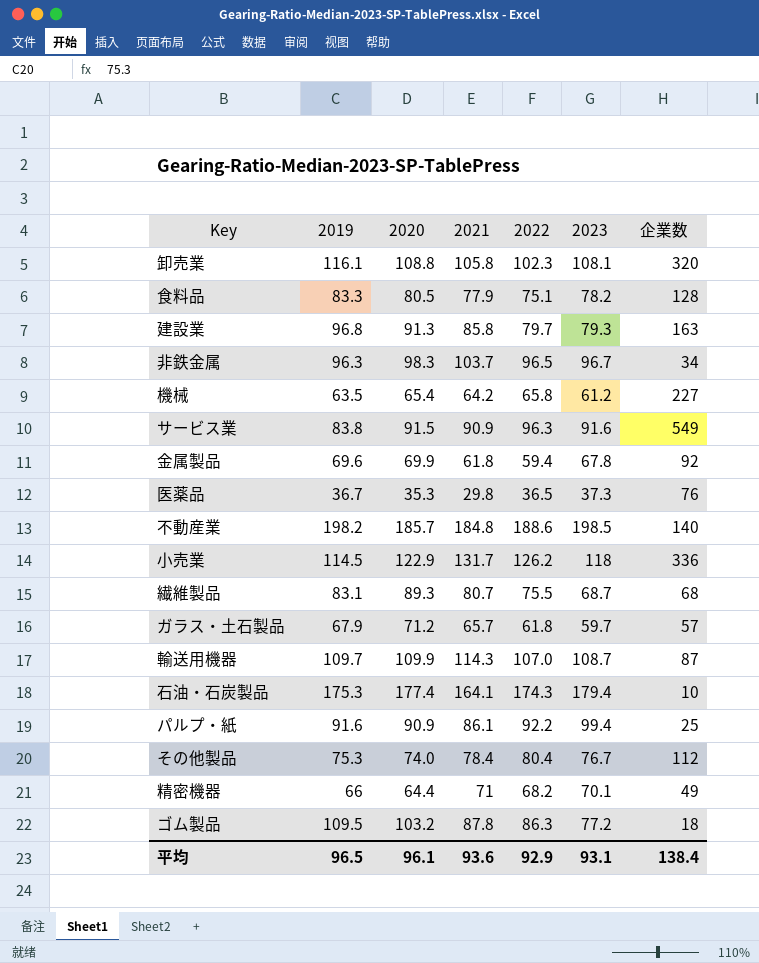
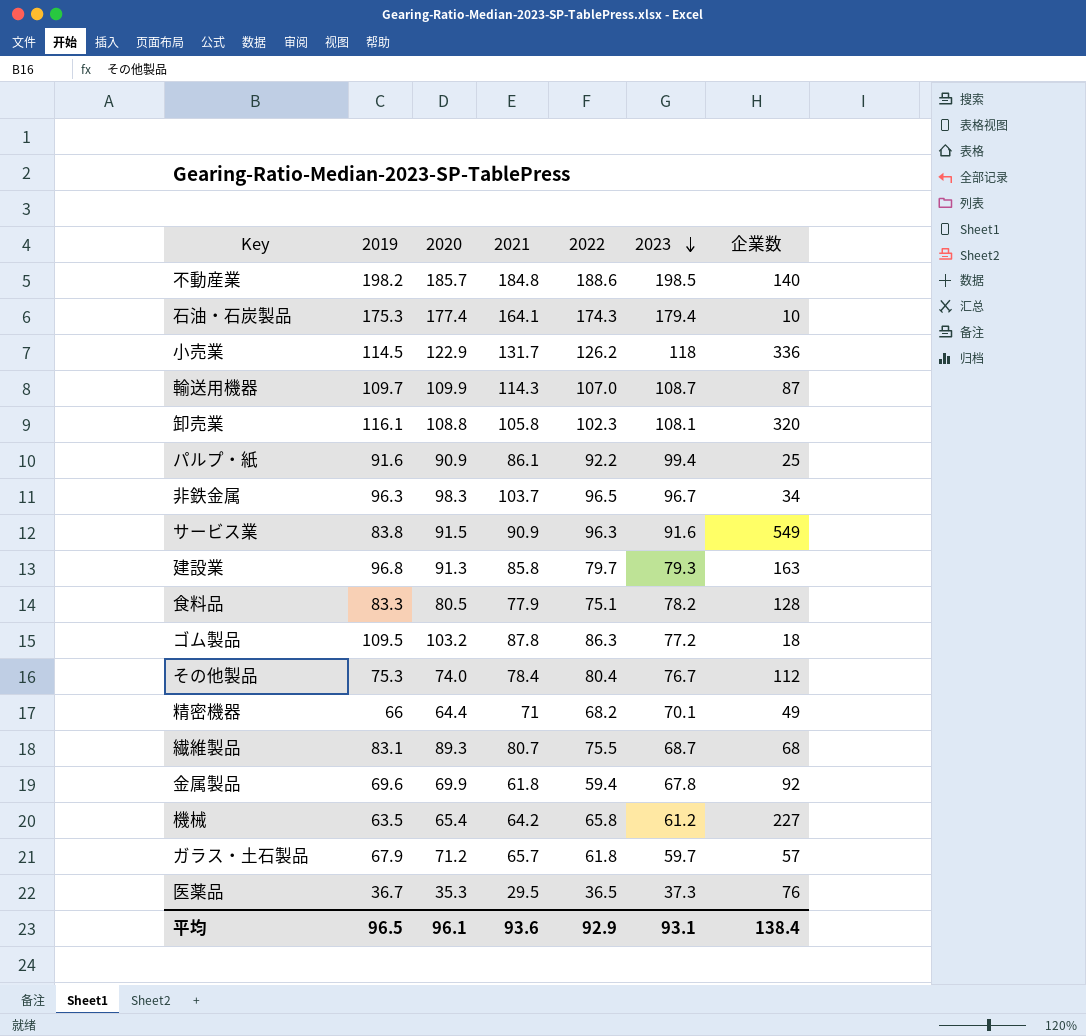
row order: none -> 2023 descending
医薬品 | 2021: 29.8 -> 29.5

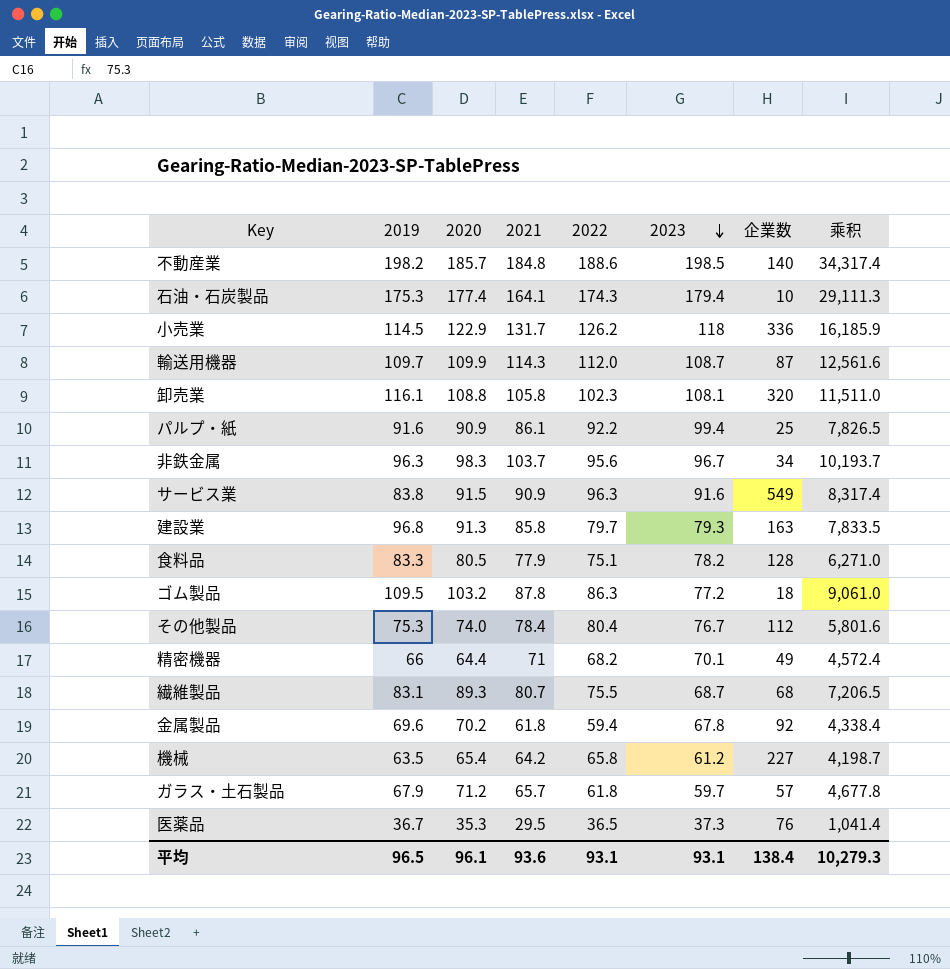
column 乘积 | formula: none -> [2020] * [2021]
輸送用機器 | 2022: 107.0 -> 112.0
非鉄金属 | 2022: 96.5 -> 95.6
金属製品 | 2020: 69.9 -> 70.2
平均 | 2022: 92.9 -> 93.1

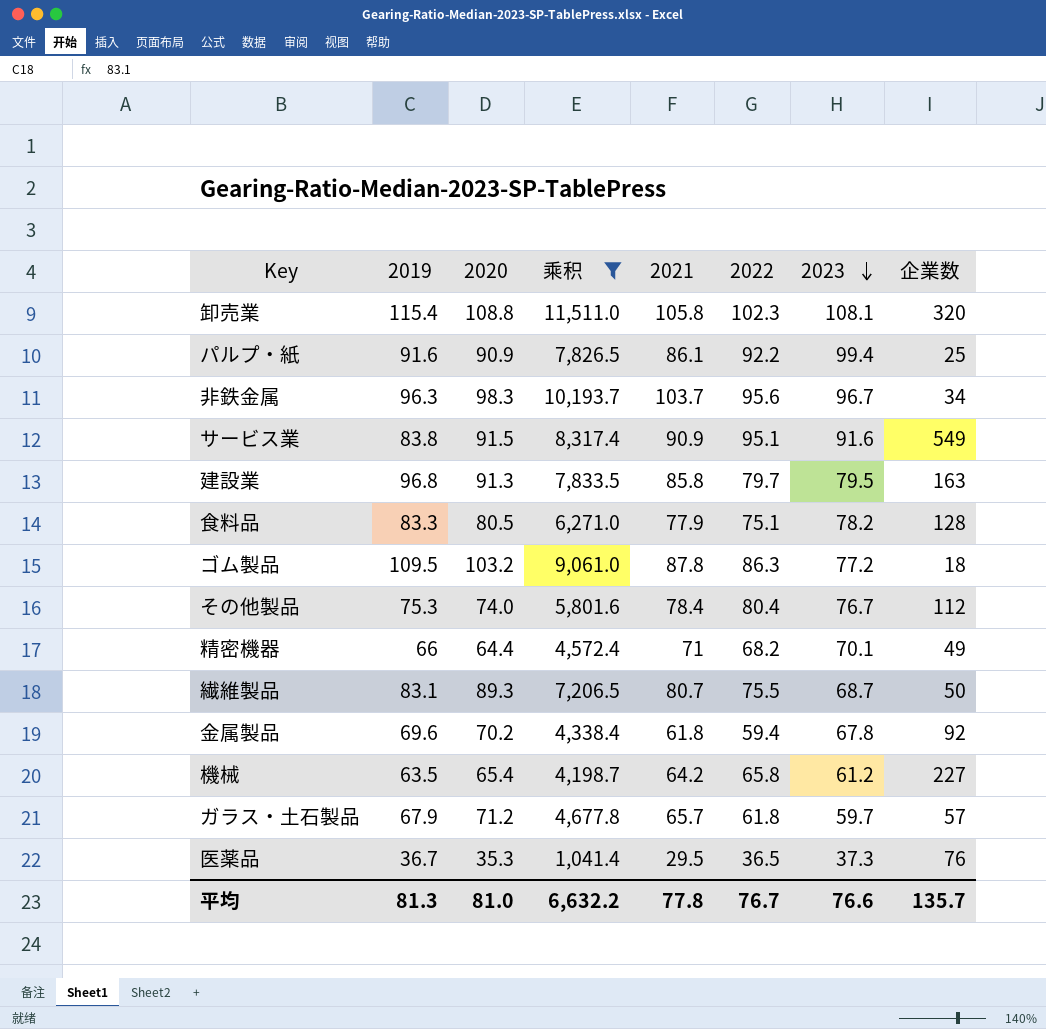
filter: none -> 乘积 <= 11,511.0
column 乘积 | position: 8 -> 4
卸売業 | 2019: 116.1 -> 115.4
サービス業 | 2022: 96.3 -> 95.1
建設業 | 2023: 79.3 -> 79.5
繊維製品 | 企業数: 68 -> 50
平均 | 2019: 96.5 -> 81.3
平均 | 2020: 96.1 -> 81.0
平均 | 乘积: 10,279.3 -> 6,632.2
平均 | 2021: 93.6 -> 77.8
平均 | 2022: 93.1 -> 76.7
平均 | 2023: 93.1 -> 76.6
平均 | 企業数: 138.4 -> 135.7

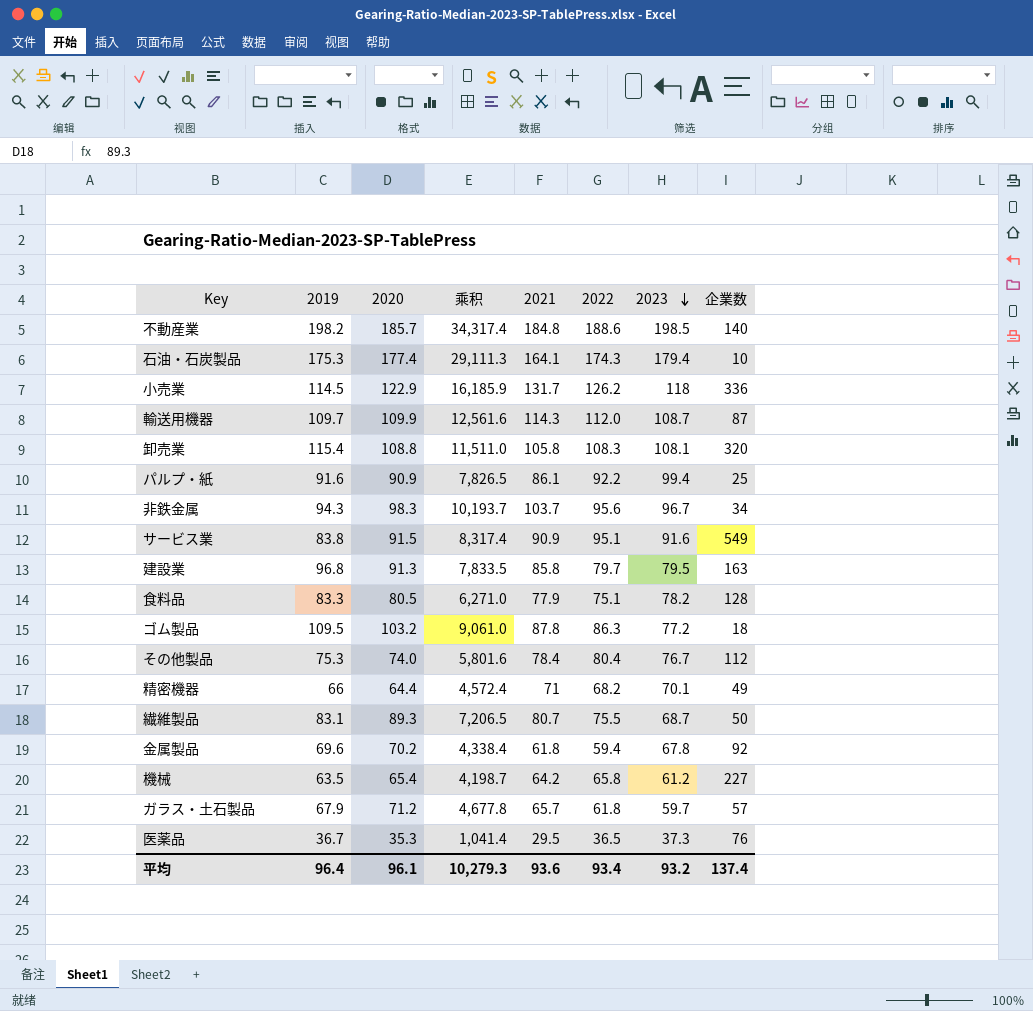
filter: 乘积 <= 11,511.0 -> none
卸売業 | 2022: 102.3 -> 108.3
非鉄金属 | 2019: 96.3 -> 94.3
平均 | 2019: 81.3 -> 96.4
平均 | 2020: 81.0 -> 96.1
平均 | 乘积: 6,632.2 -> 10,279.3
平均 | 2021: 77.8 -> 93.6
平均 | 2022: 76.7 -> 93.4
平均 | 2023: 76.6 -> 93.2
平均 | 企業数: 135.7 -> 137.4

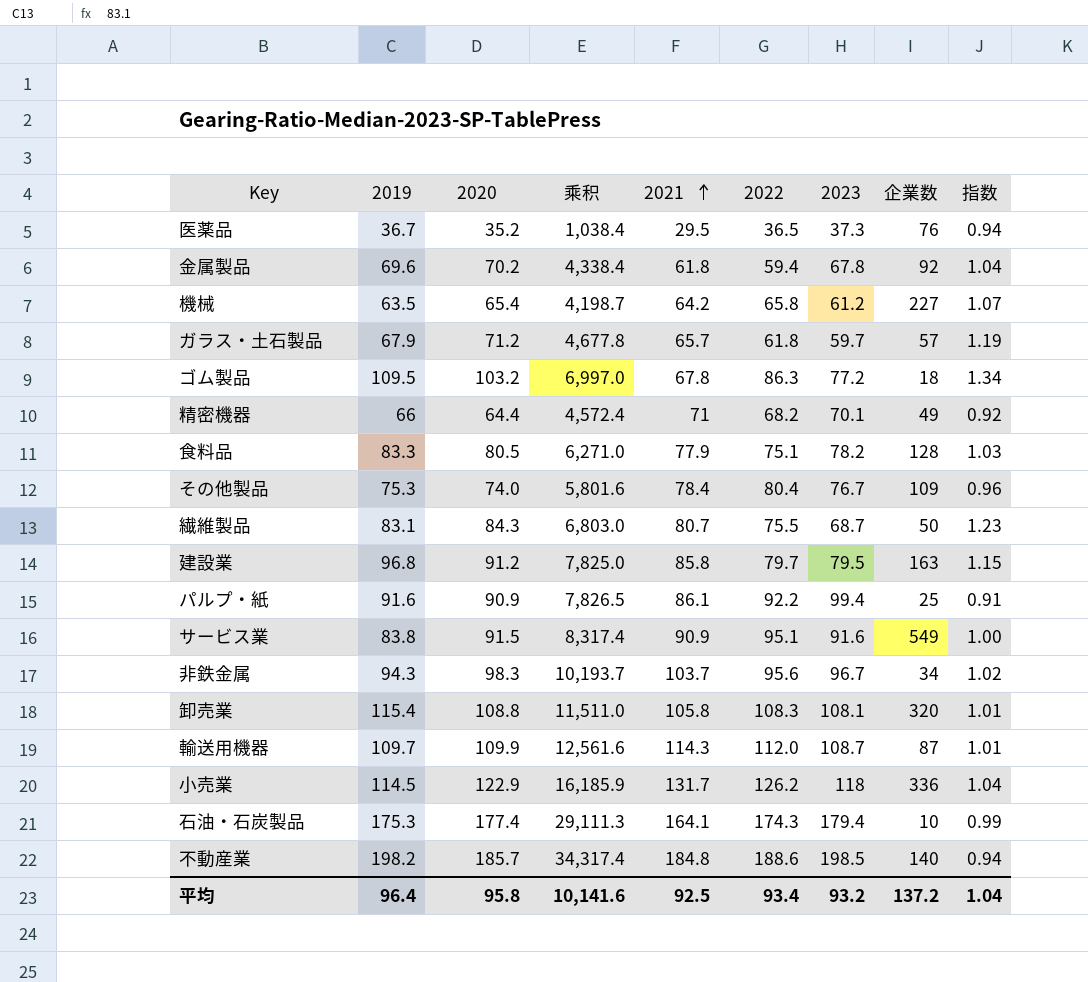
row order: 2023 descending -> 2021 ascending
column 指数 | formula: none -> [2020] / [2023]
医薬品 | 2020: 35.3 -> 35.2
医薬品 | 乘积: 1,041.4 -> 1,038.4
ゴム製品 | 乘积: 9,061.0 -> 6,997.0
ゴム製品 | 2021: 87.8 -> 67.8
その他製品 | 企業数: 112 -> 109
繊維製品 | 2020: 89.3 -> 84.3
繊維製品 | 乘积: 7,206.5 -> 6,803.0
建設業 | 2020: 91.3 -> 91.2
建設業 | 乘积: 7,833.5 -> 7,825.0
平均 | 2020: 96.1 -> 95.8
平均 | 乘积: 10,279.3 -> 10,141.6
平均 | 2021: 93.6 -> 92.5
平均 | 企業数: 137.4 -> 137.2

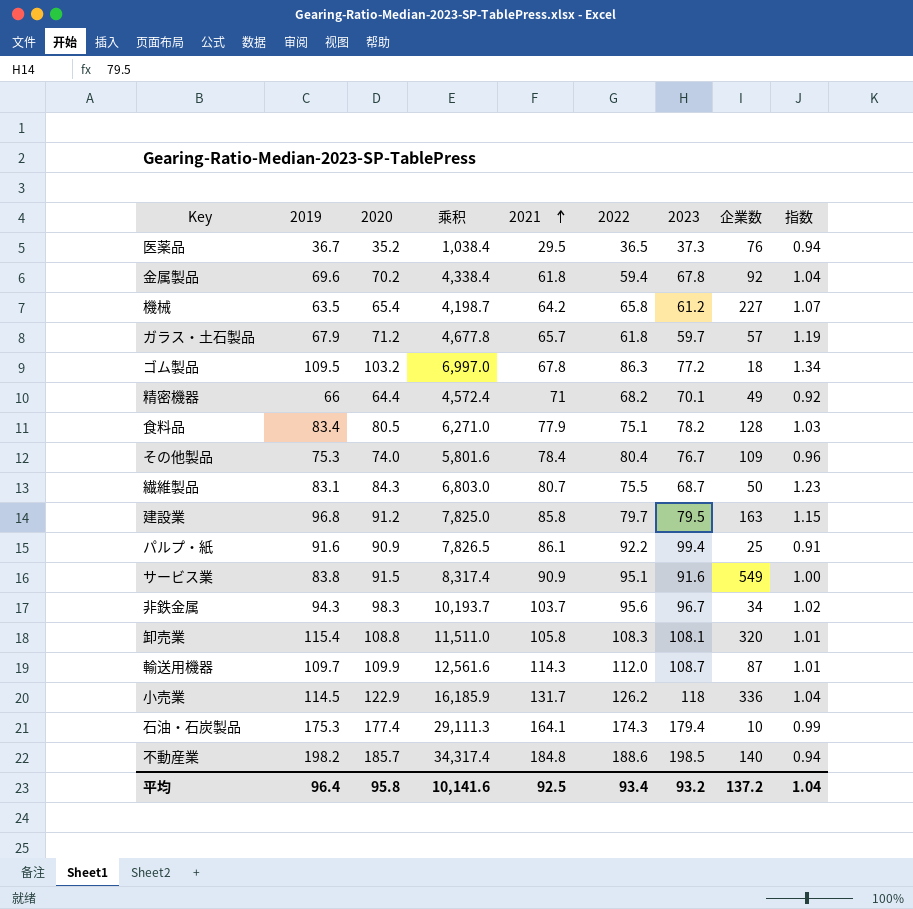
食料品 | 2019: 83.3 -> 83.4

